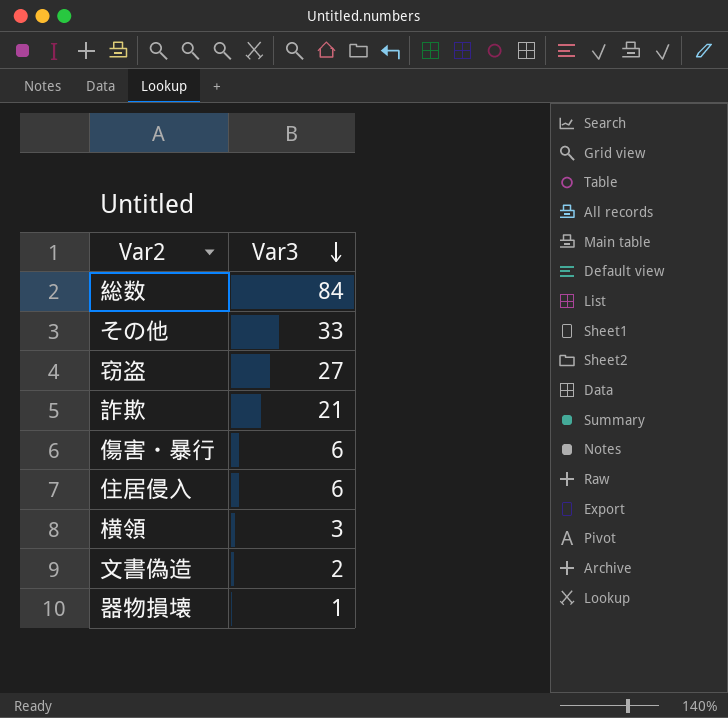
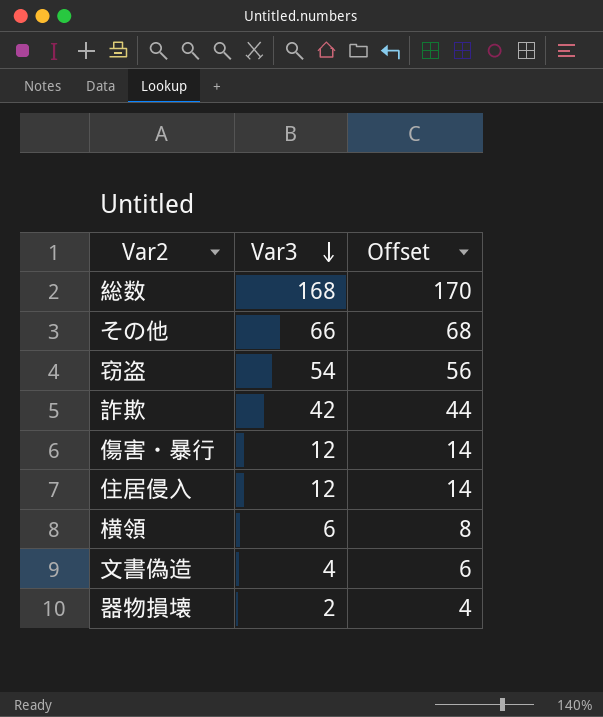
column Offset | formula: none -> [Var3] + 2
総数 | Var3: 84 -> 168
その他 | Var3: 33 -> 66
窃盗 | Var3: 27 -> 54
詐欺 | Var3: 21 -> 42
傷害・暴行 | Var3: 6 -> 12
住居侵入 | Var3: 6 -> 12
横領 | Var3: 3 -> 6
文書偽造 | Var3: 2 -> 4
器物損壊 | Var3: 1 -> 2

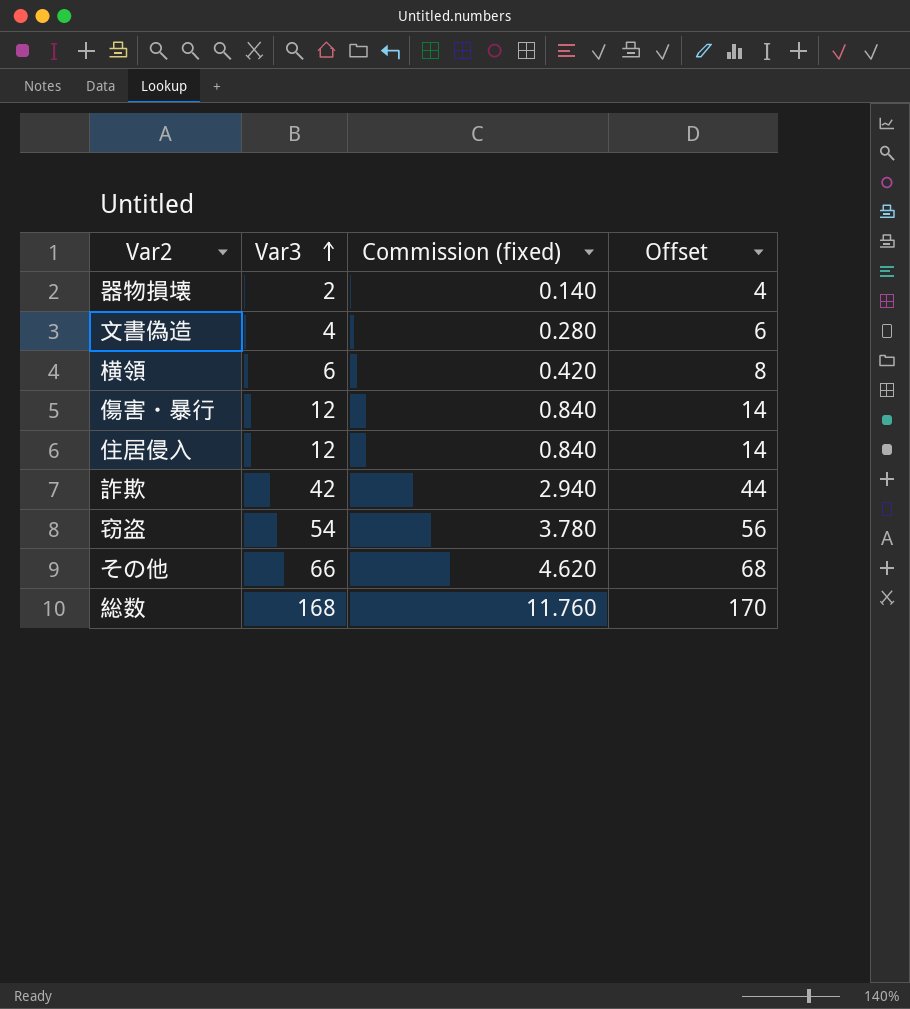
row order: Var3 descending -> Var3 ascending
column Commission (fixed) | formula: none -> [Var3] * 0.07

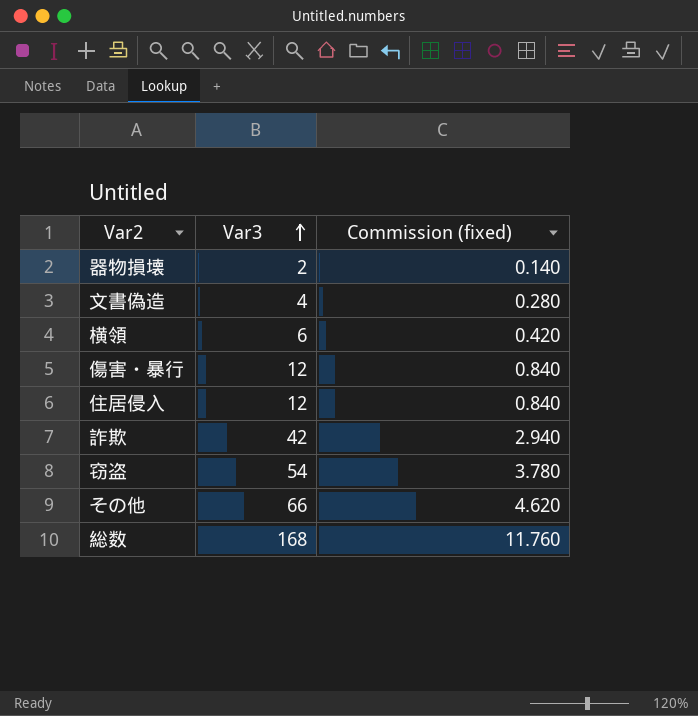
column Offset | formula: [Var3] + 2 -> none

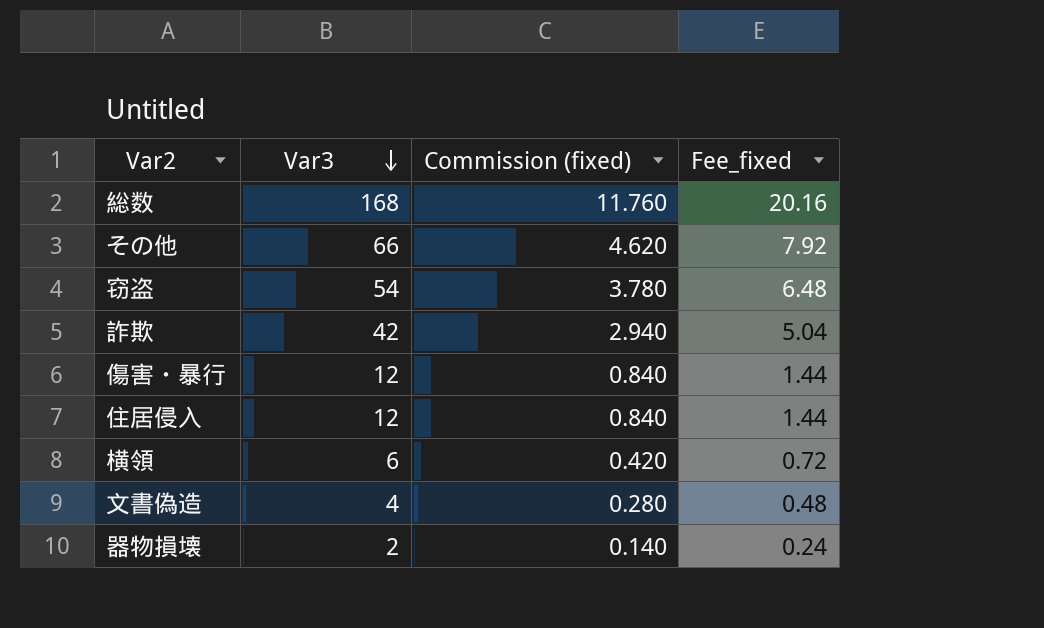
row order: Var3 ascending -> Var3 descending
column Fee_fixed | formula: none -> [Var3] * 0.12

